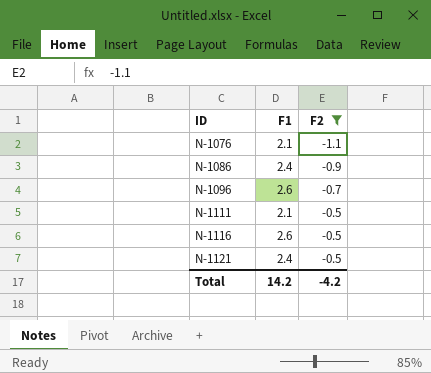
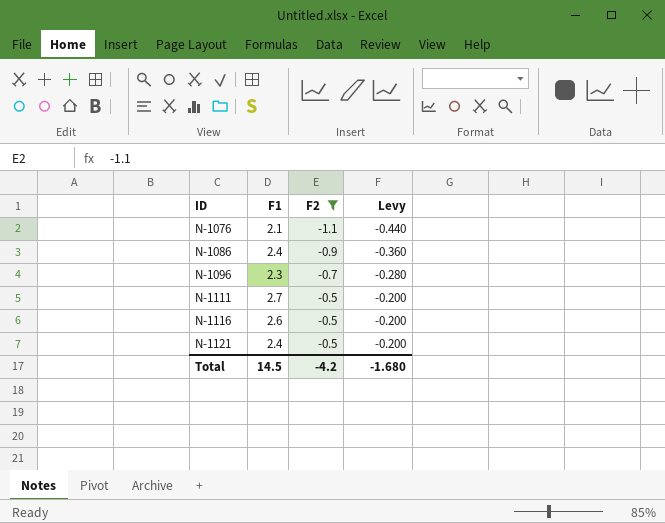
column Levy | formula: none -> [F2] * 0.4
N-1096 | F1: 2.6 -> 2.3
N-1111 | F1: 2.1 -> 2.7
Total | F1: 14.2 -> 14.5

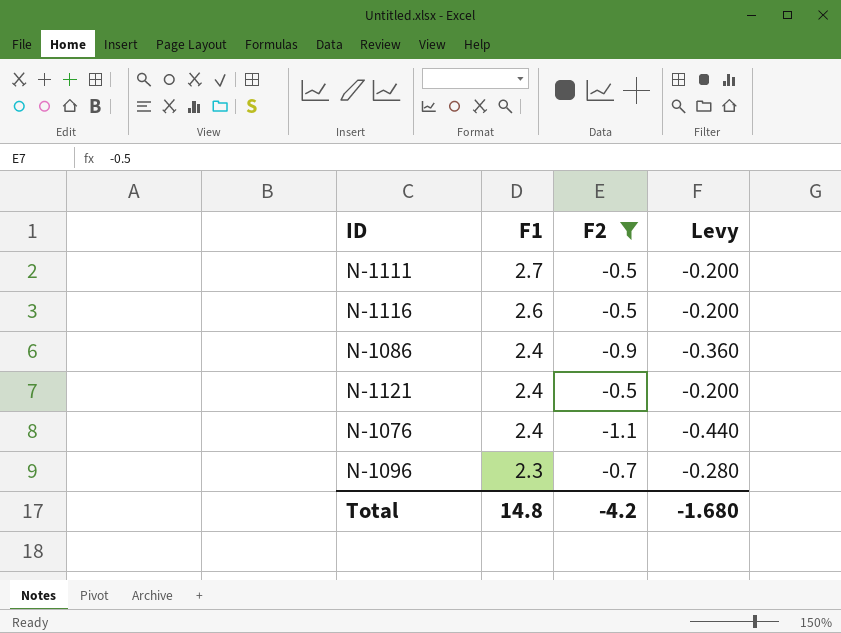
row order: ID ascending -> F1 descending
N-1076 | F1: 2.1 -> 2.4
Total | F1: 14.5 -> 14.8

